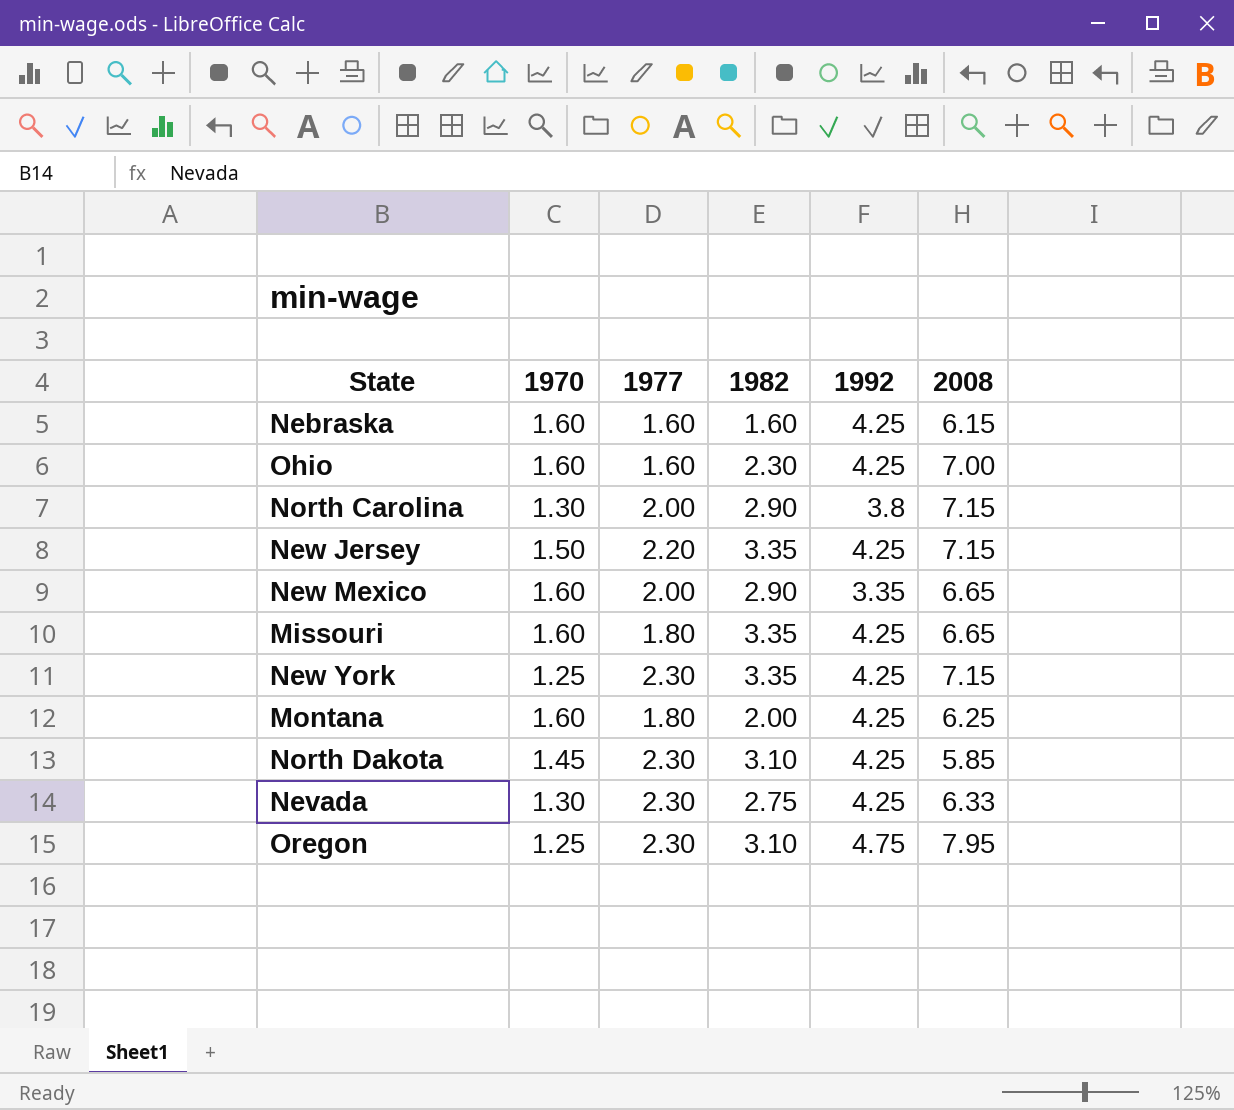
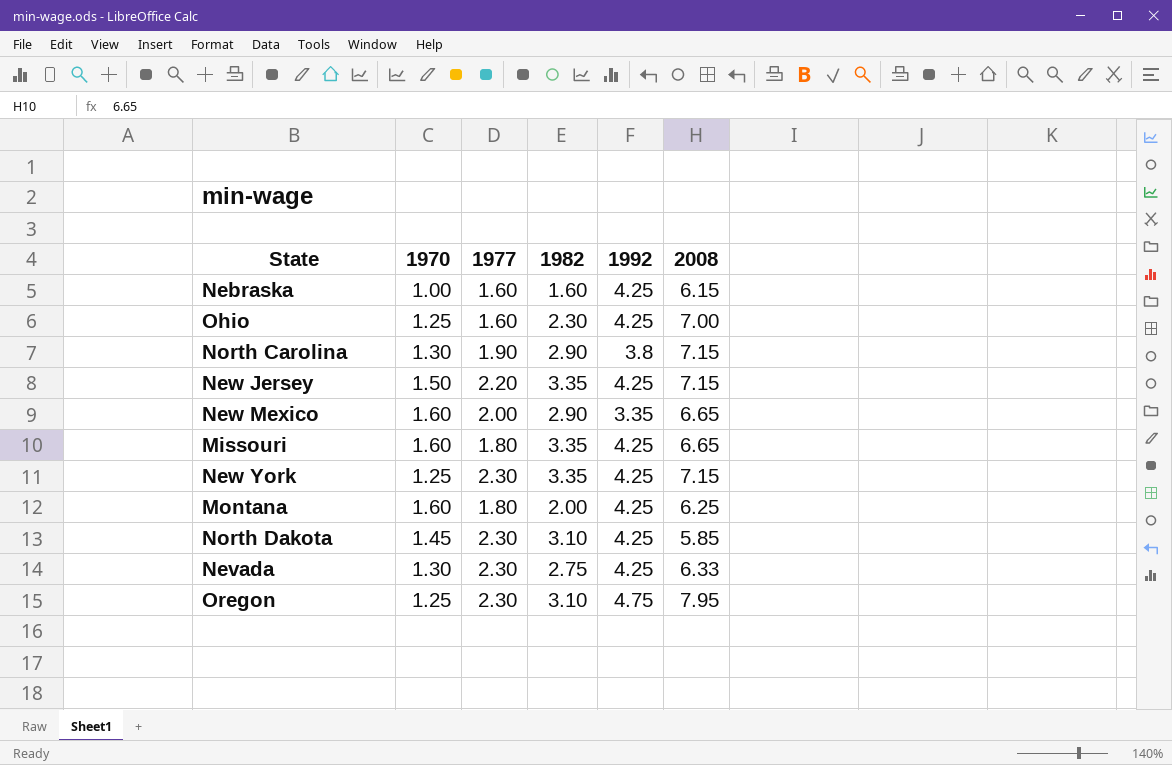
Nebraska | 1970: 1.60 -> 1.00
Ohio | 1970: 1.60 -> 1.25
North Carolina | 1977: 2.00 -> 1.90

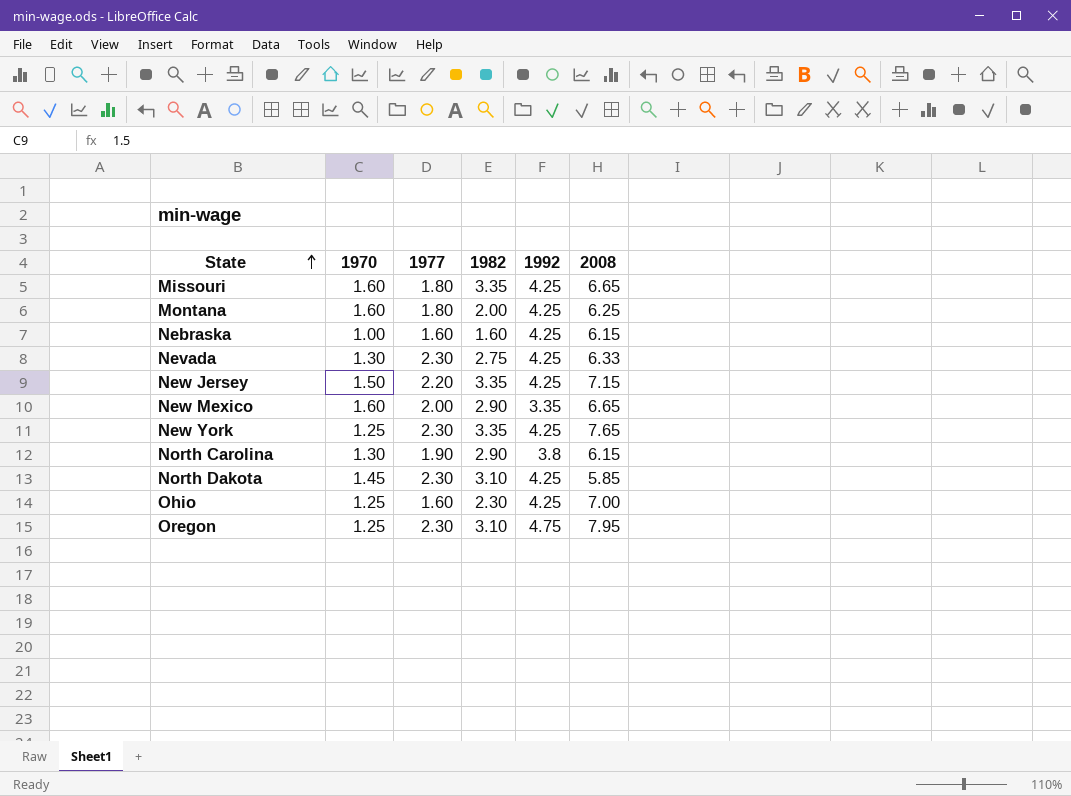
row order: none -> State ascending
New York | 2008: 7.15 -> 7.65
North Carolina | 2008: 7.15 -> 6.15

